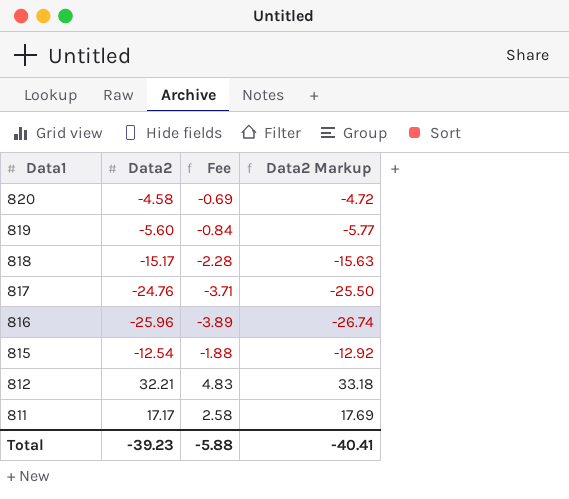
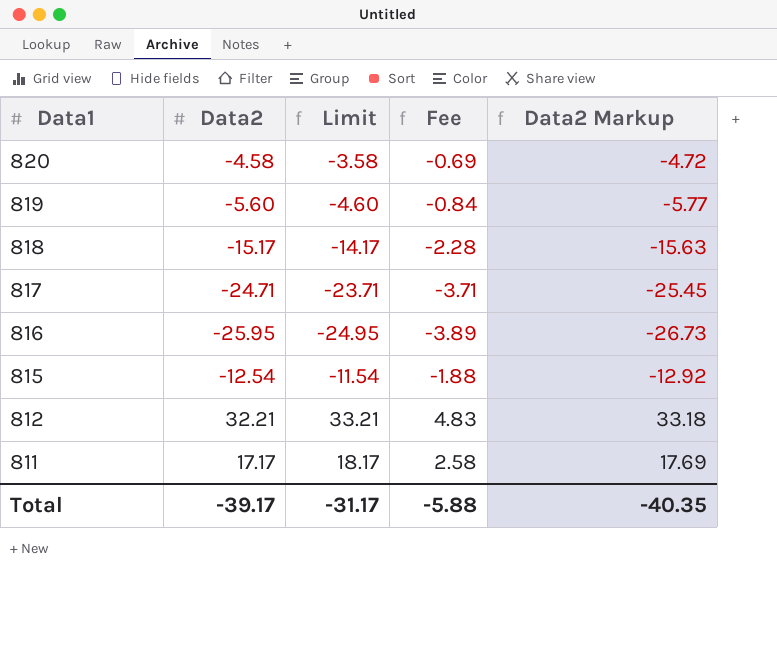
column Limit | formula: none -> [Data2] + 1
817 | Data2: -24.76 -> -24.71
817 | Data2 Markup: -25.50 -> -25.45
816 | Data2: -25.96 -> -25.95
816 | Data2 Markup: -26.74 -> -26.73
Total | Data2: -39.23 -> -39.17
Total | Data2 Markup: -40.41 -> -40.35

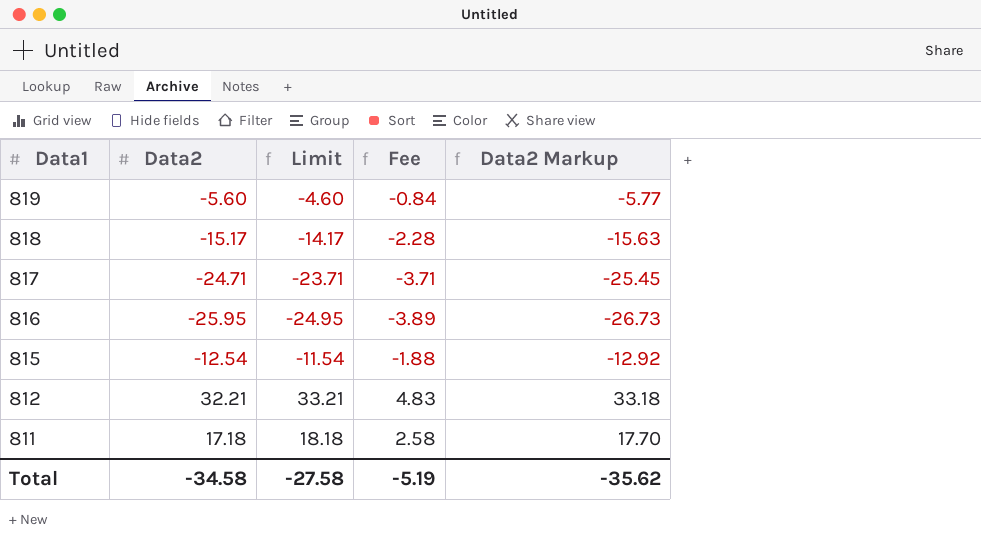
row 820: -4.58 | -3.58 | -0.69 | -4.72 -> none
811 | Data2: 17.17 -> 17.18
811 | Limit: 18.17 -> 18.18
811 | Data2 Markup: 17.69 -> 17.70
Total | Data2: -39.17 -> -34.58
Total | Limit: -31.17 -> -27.58
Total | Fee: -5.88 -> -5.19
Total | Data2 Markup: -40.35 -> -35.62

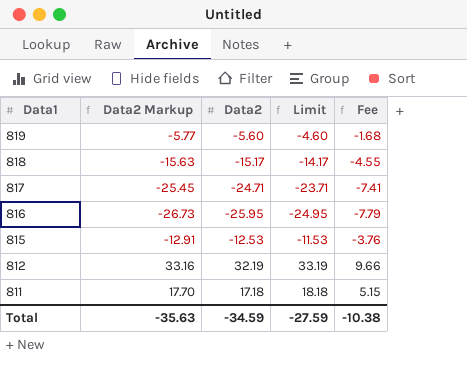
column Data2 Markup | position: 5 -> 2
column Fee | formula: [Data2] * 0.15 -> [Data2] * 0.3
815 | Data2 Markup: -12.92 -> -12.91
815 | Data2: -12.54 -> -12.53
815 | Limit: -11.54 -> -11.53
812 | Data2 Markup: 33.18 -> 33.16
812 | Data2: 32.21 -> 32.19
812 | Limit: 33.21 -> 33.19
Total | Data2 Markup: -35.62 -> -35.63
Total | Data2: -34.58 -> -34.59
Total | Limit: -27.58 -> -27.59
Total | Fee: -5.19 -> -10.38

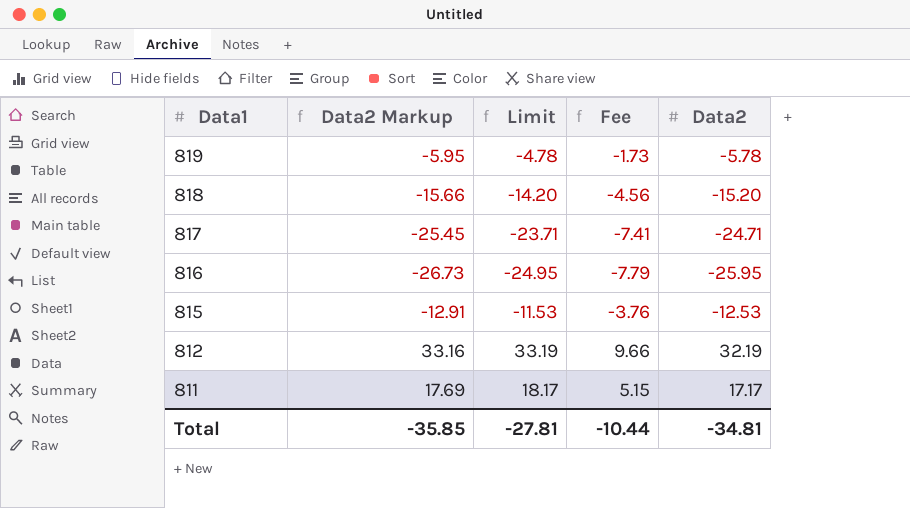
column Data2 | position: 3 -> 5
819 | Data2 Markup: -5.77 -> -5.95
819 | Limit: -4.60 -> -4.78
819 | Fee: -1.68 -> -1.73
819 | Data2: -5.60 -> -5.78
818 | Data2 Markup: -15.63 -> -15.66
818 | Limit: -14.17 -> -14.20
818 | Fee: -4.55 -> -4.56
818 | Data2: -15.17 -> -15.20
811 | Data2 Markup: 17.70 -> 17.69
811 | Limit: 18.18 -> 18.17
811 | Data2: 17.18 -> 17.17
Total | Data2 Markup: -35.63 -> -35.85
Total | Limit: -27.59 -> -27.81
Total | Fee: -10.38 -> -10.44
Total | Data2: -34.59 -> -34.81

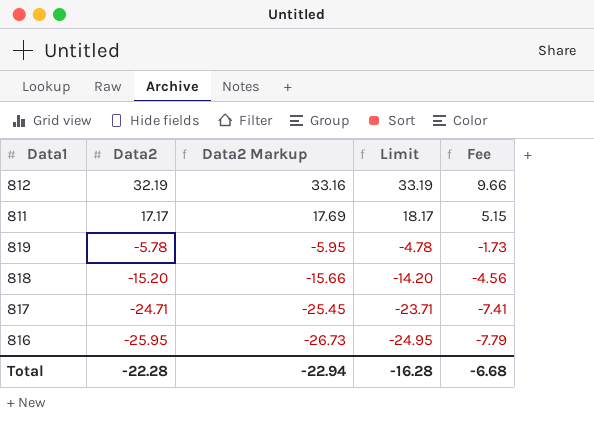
row order: Data1 descending -> Data2 descending
column Data2 | position: 5 -> 2
row 815: -12.91 | -11.53 | -3.76 | -12.53 -> none
Total | Data2: -34.81 -> -22.28
Total | Data2 Markup: -35.85 -> -22.94
Total | Limit: -27.81 -> -16.28
Total | Fee: -10.44 -> -6.68

